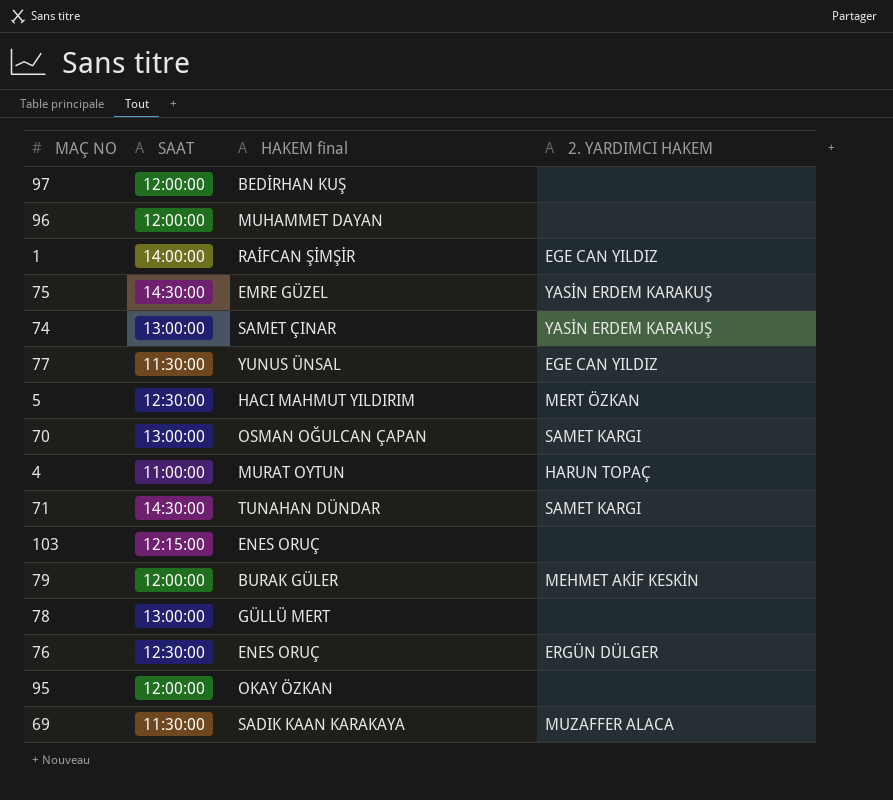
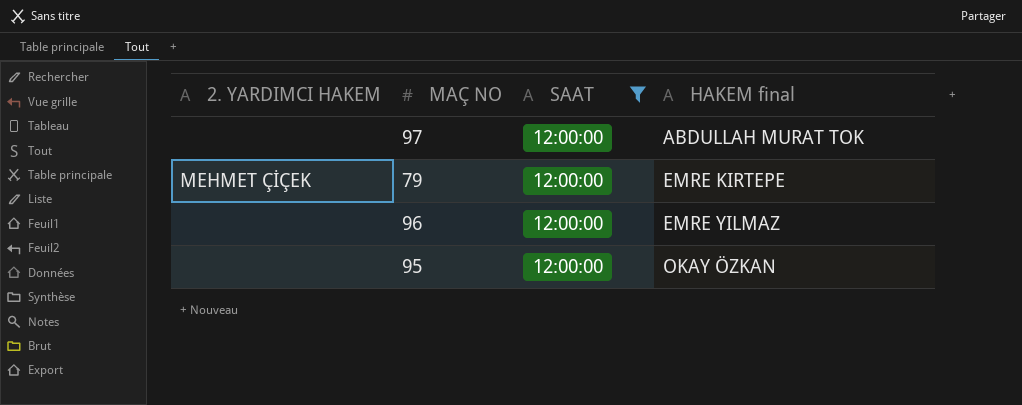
filter: none -> SAAT = 12:00:00
row order: none -> HAKEM final ascending
column 2. YARDIMCI HAKEM | position: 4 -> 1
97 | HAKEM final: BEDİRHAN KUŞ -> ABDULLAH MURAT TOK
79 | 2. YARDIMCI HAKEM: MEHMET AKİF KESKİN -> MEHMET ÇİÇEK
79 | HAKEM final: BURAK GÜLER -> EMRE KIRTEPE
96 | HAKEM final: MUHAMMET DAYAN -> EMRE YILMAZ

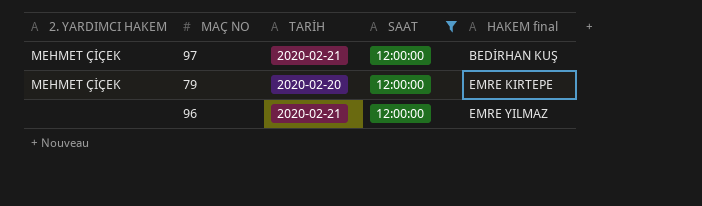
column TARİH | position: none -> 3
row 95: none | 12:00:00 | OKAY ÖZKAN -> none
97 | 2. YARDIMCI HAKEM: none -> MEHMET ÇİÇEK
97 | HAKEM final: ABDULLAH MURAT TOK -> BEDİRHAN KUŞ

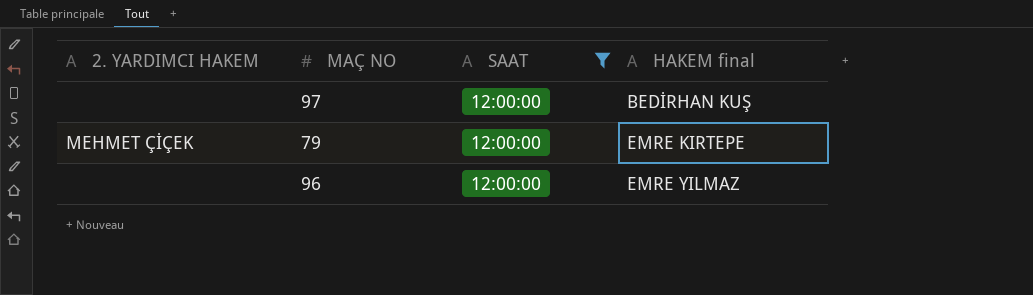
column TARİH | position: 3 -> none
97 | 2. YARDIMCI HAKEM: MEHMET ÇİÇEK -> none

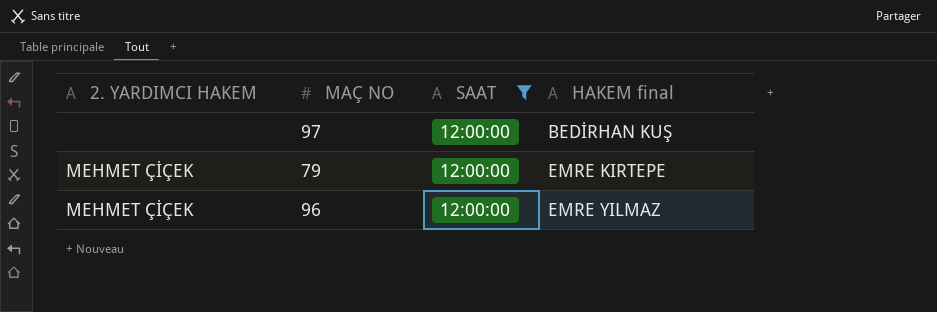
96 | 2. YARDIMCI HAKEM: none -> MEHMET ÇİÇEK

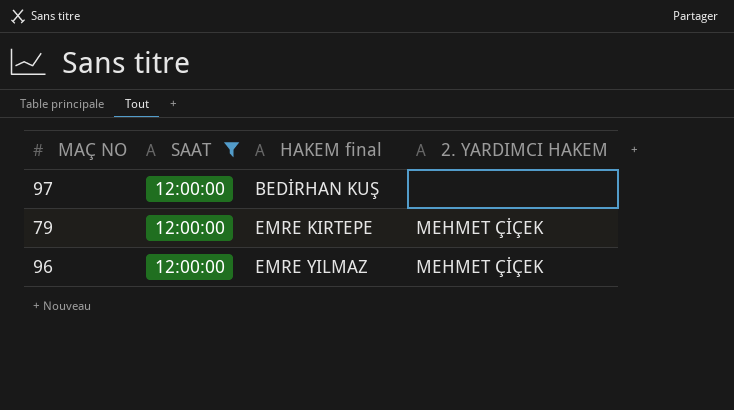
column 2. YARDIMCI HAKEM | position: 1 -> 4

